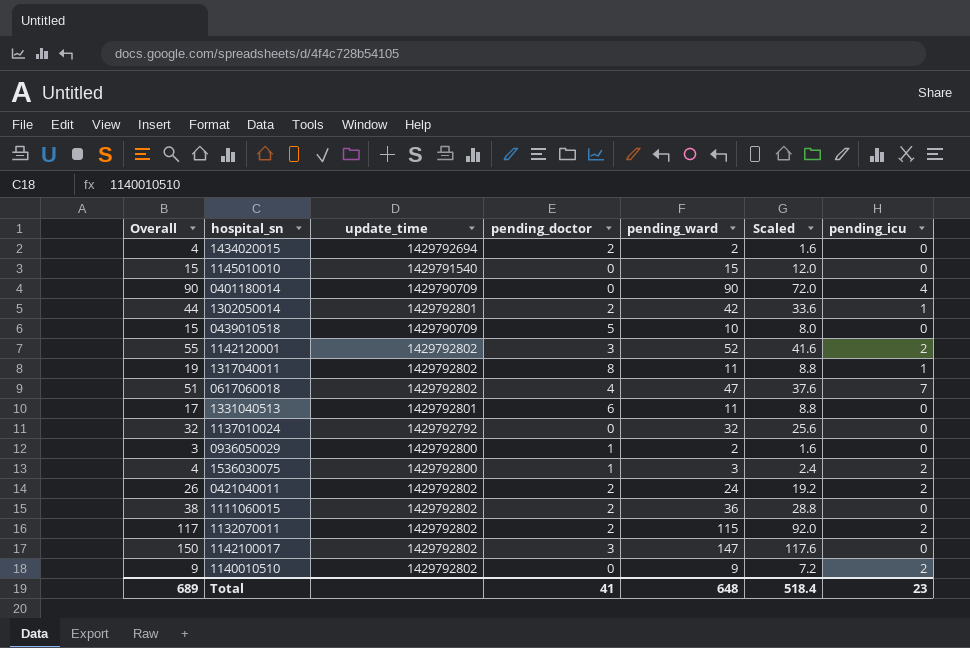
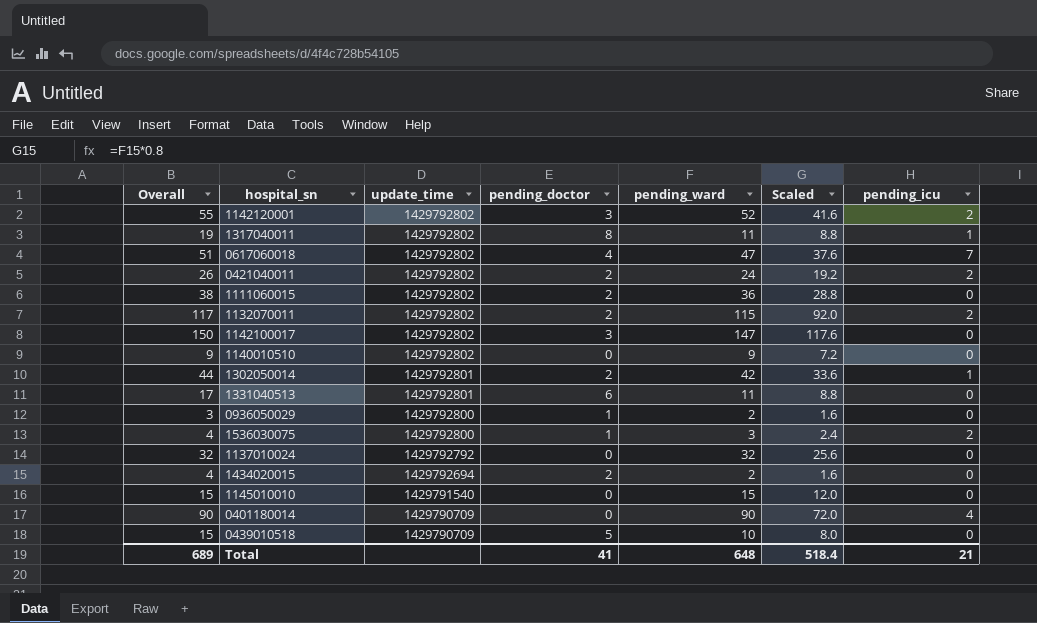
row order: none -> update_time descending
1140010510 | pending_icu: 2 -> 0
Total | pending_icu: 23 -> 21

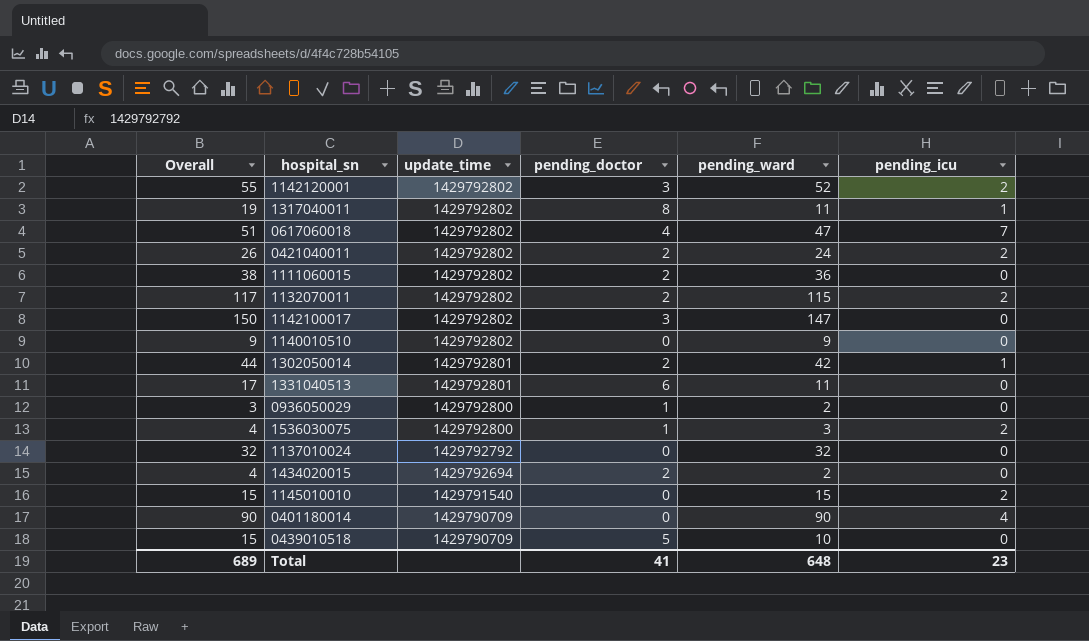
column Scaled | formula: [pending_ward] * 0.8 -> none
1145010010 | pending_icu: 0 -> 2
Total | pending_icu: 21 -> 23

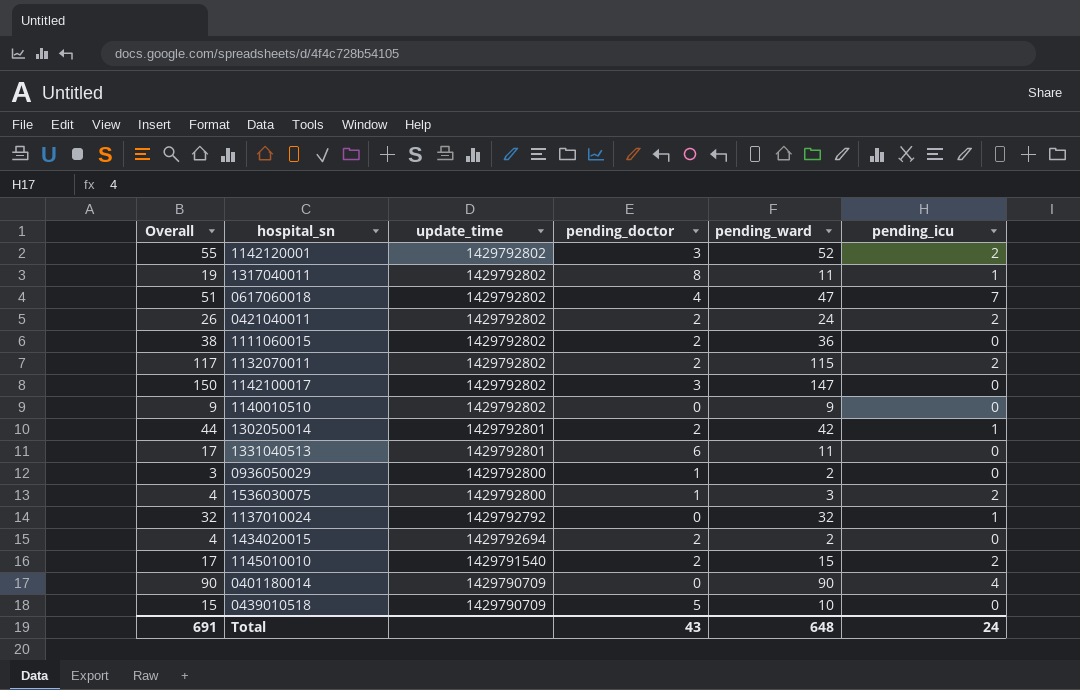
1137010024 | pending_icu: 0 -> 1
1145010010 | Overall: 15 -> 17
1145010010 | pending_doctor: 0 -> 2
Total | Overall: 689 -> 691
Total | pending_doctor: 41 -> 43
Total | pending_icu: 23 -> 24

